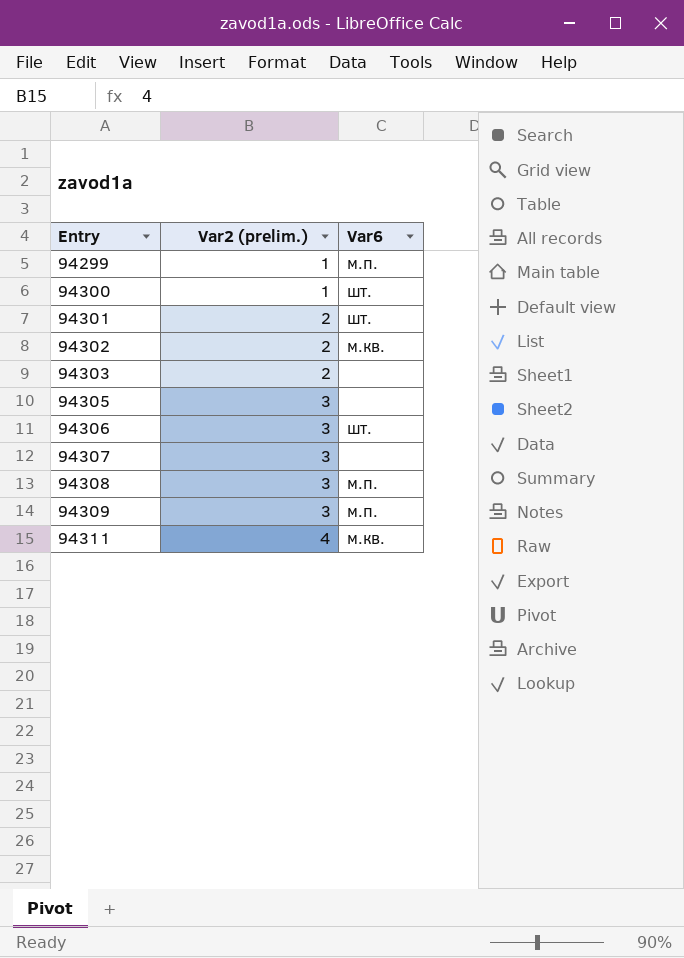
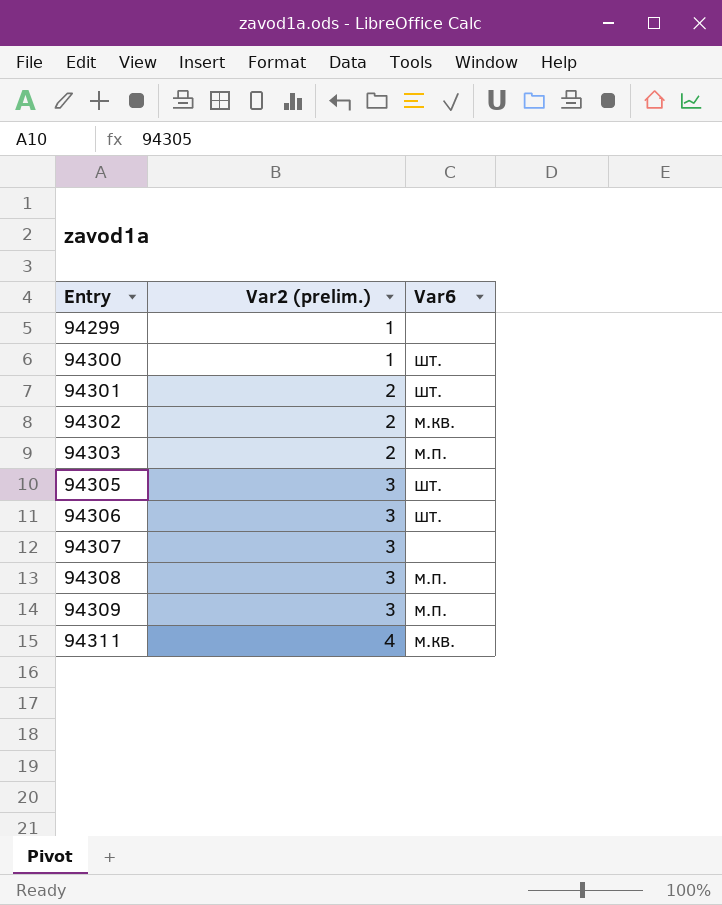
94299 | Var6: м.п. -> none
94303 | Var6: none -> м.п.
94305 | Var6: none -> шт.

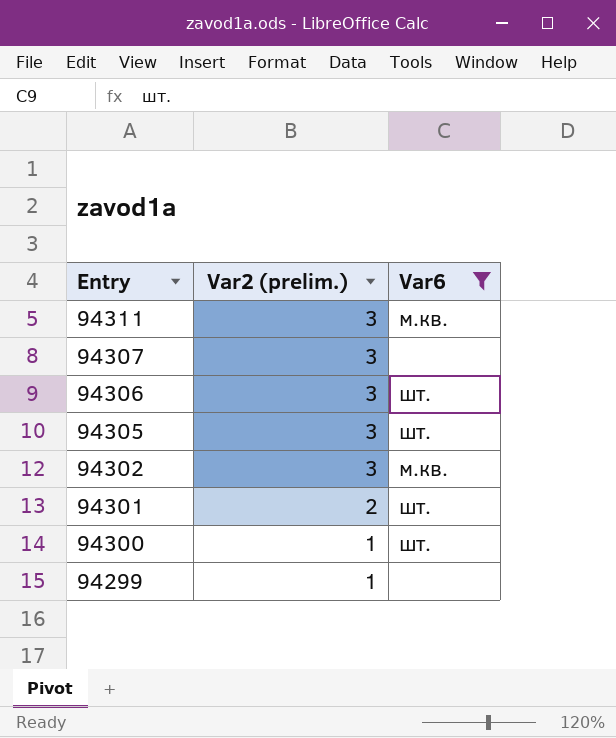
filter: none -> Var6 != м.п.
row order: Entry ascending -> Entry descending
94311 | Var2 (prelim.): 4 -> 3
94302 | Var2 (prelim.): 2 -> 3

